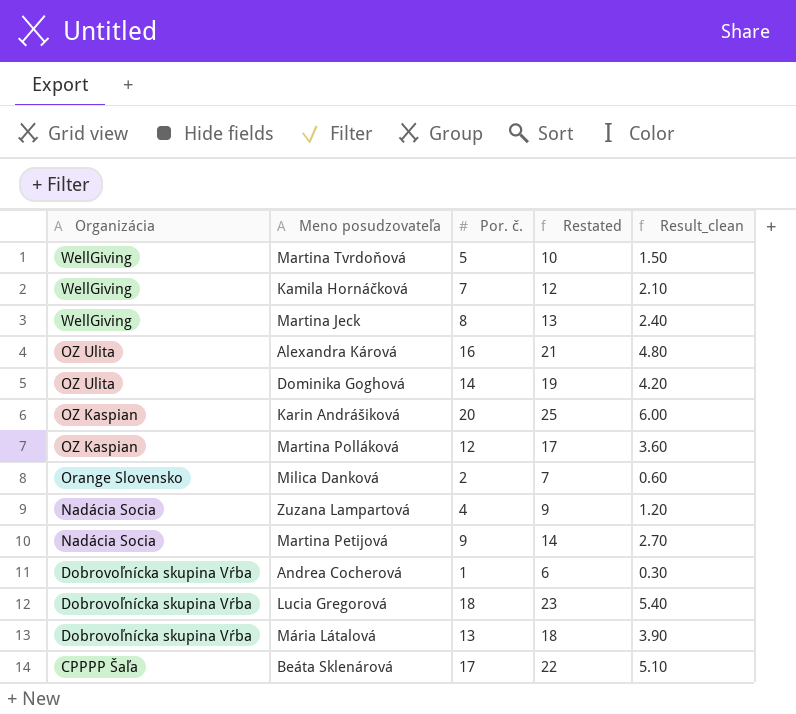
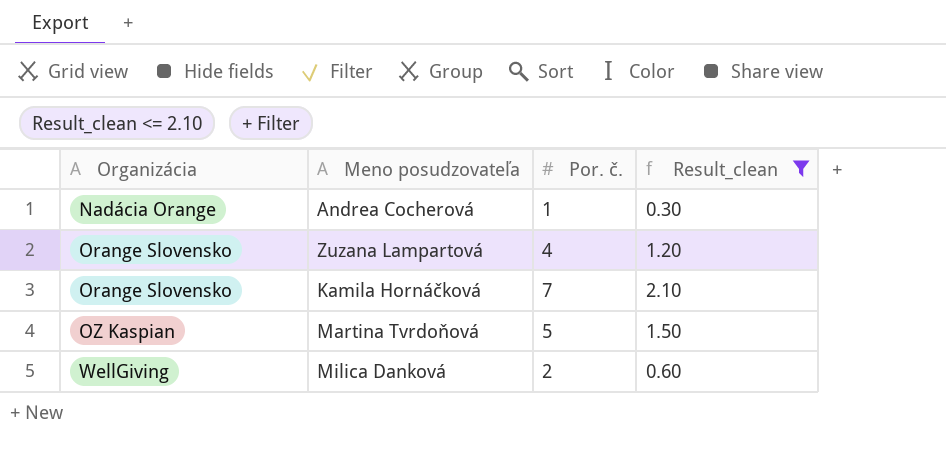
filter: none -> Result_clean <= 2.10
row order: Organizácia descending -> Organizácia ascending
column Restated | formula: [Por. č.] + 5 -> none
Andrea Cocherová | Organizácia: Dobrovoľnícka skupina Vŕba -> Nadácia Orange
Zuzana Lampartová | Organizácia: Nadácia Socia -> Orange Slovensko
Kamila Hornáčková | Organizácia: WellGiving -> Orange Slovensko
Martina Tvrdoňová | Organizácia: WellGiving -> OZ Kaspian
Milica Danková | Organizácia: Orange Slovensko -> WellGiving

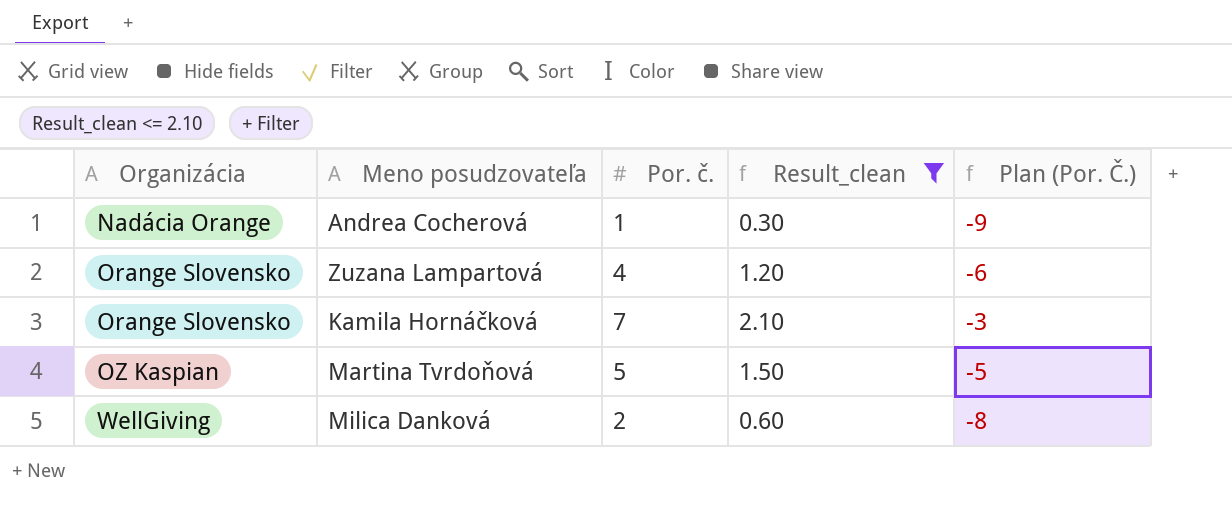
column Plan (Por. Č.) | formula: none -> [Por. č.] - 10

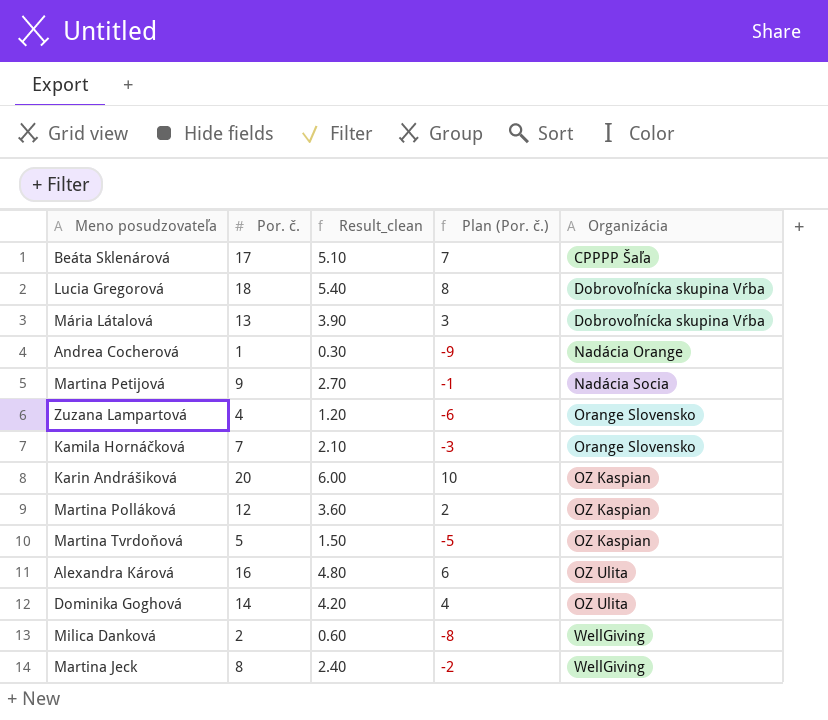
filter: Result_clean <= 2.10 -> none
column name: Plan (Por. Č.) -> Plan (Por. č.)
column Organizácia | position: 1 -> 5

